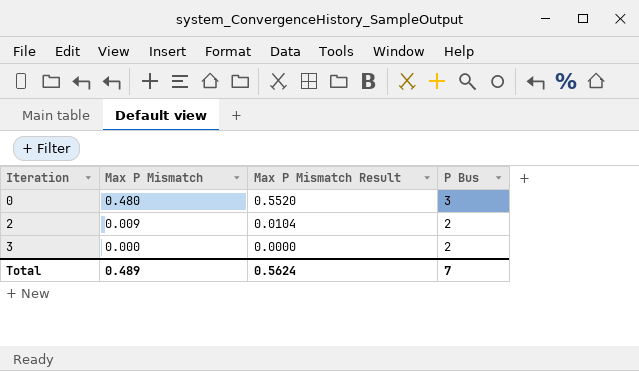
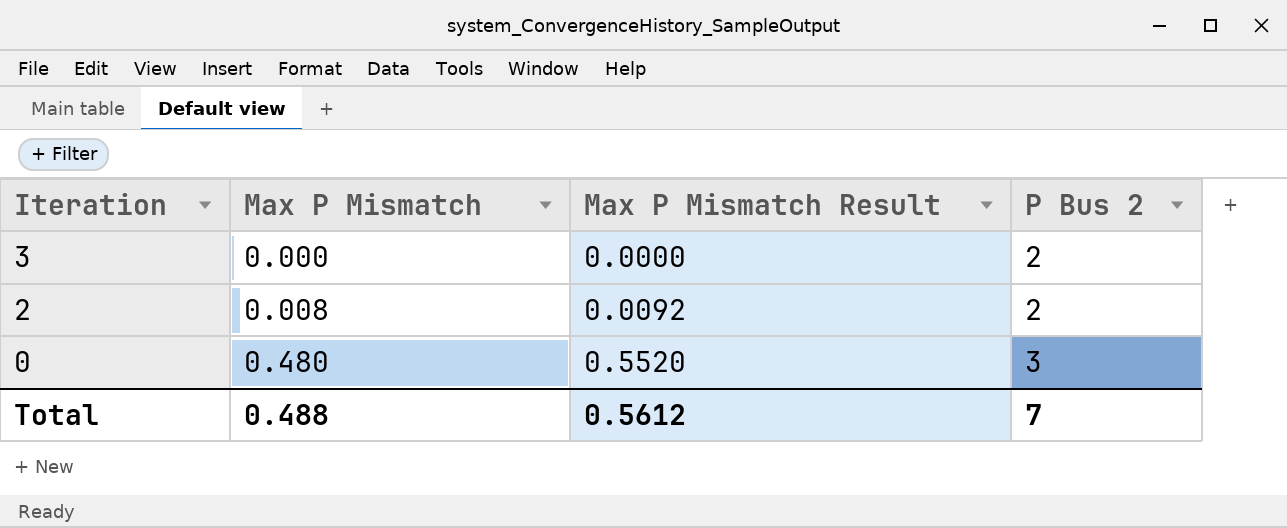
row order: Iteration ascending -> Iteration descending
column name: P Bus -> P Bus 2
2 | Max P Mismatch: 0.009 -> 0.008
2 | Max P Mismatch Result: 0.0104 -> 0.0092
Total | Max P Mismatch: 0.489 -> 0.488
Total | Max P Mismatch Result: 0.5624 -> 0.5612

